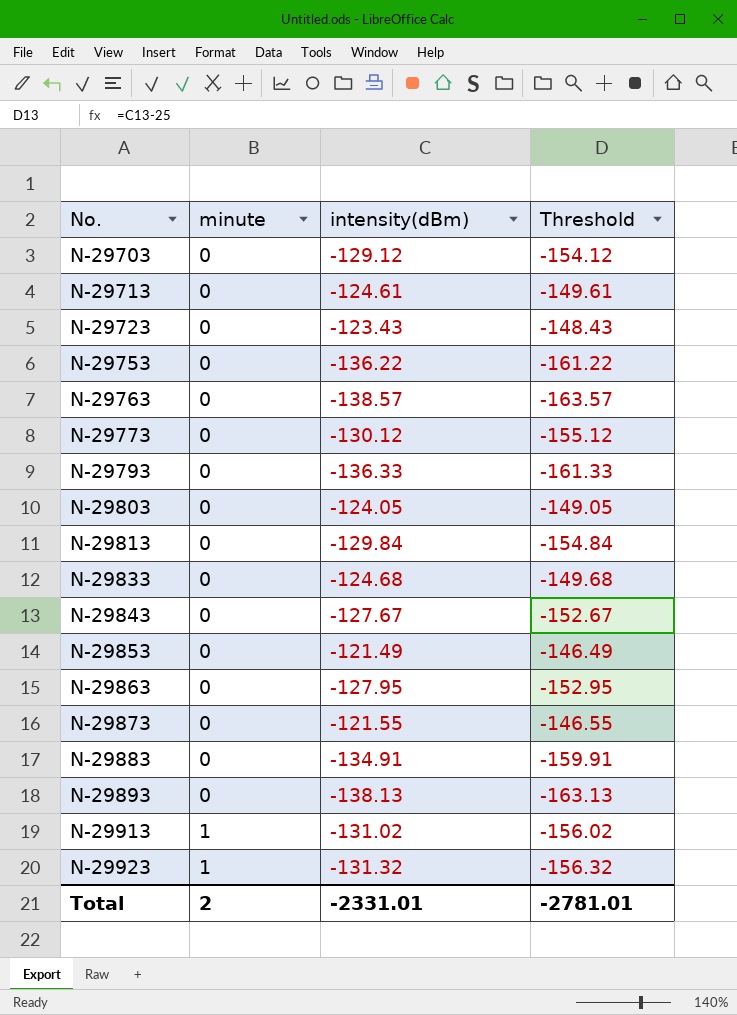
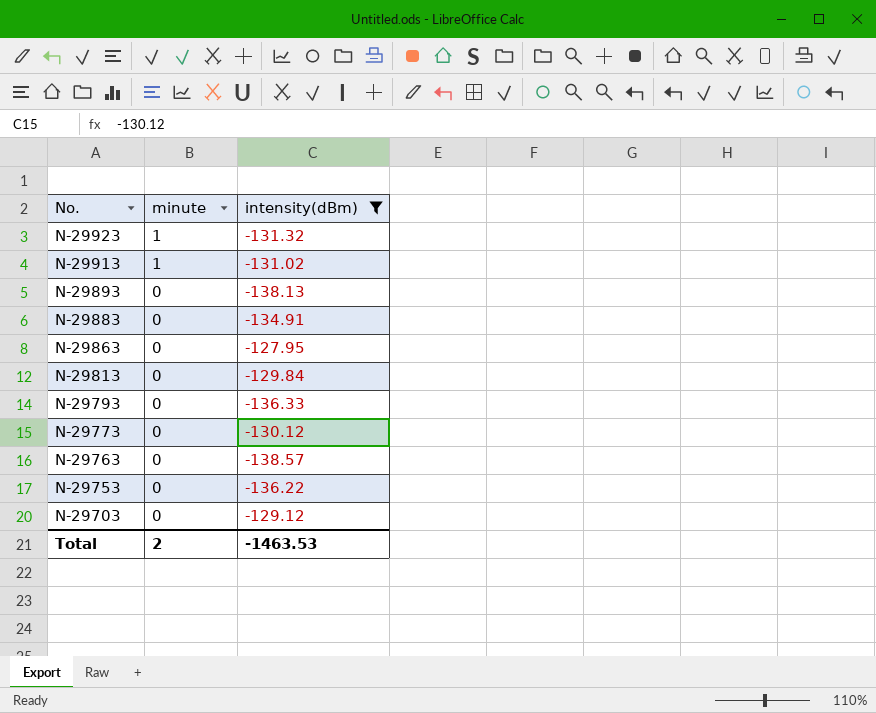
filter: none -> intensity(dBm) <= -127.95
row order: No. ascending -> No. descending
column Threshold | formula: [intensity(dBm)] - 25 -> none
Total | intensity(dBm): -2331.01 -> -1463.53

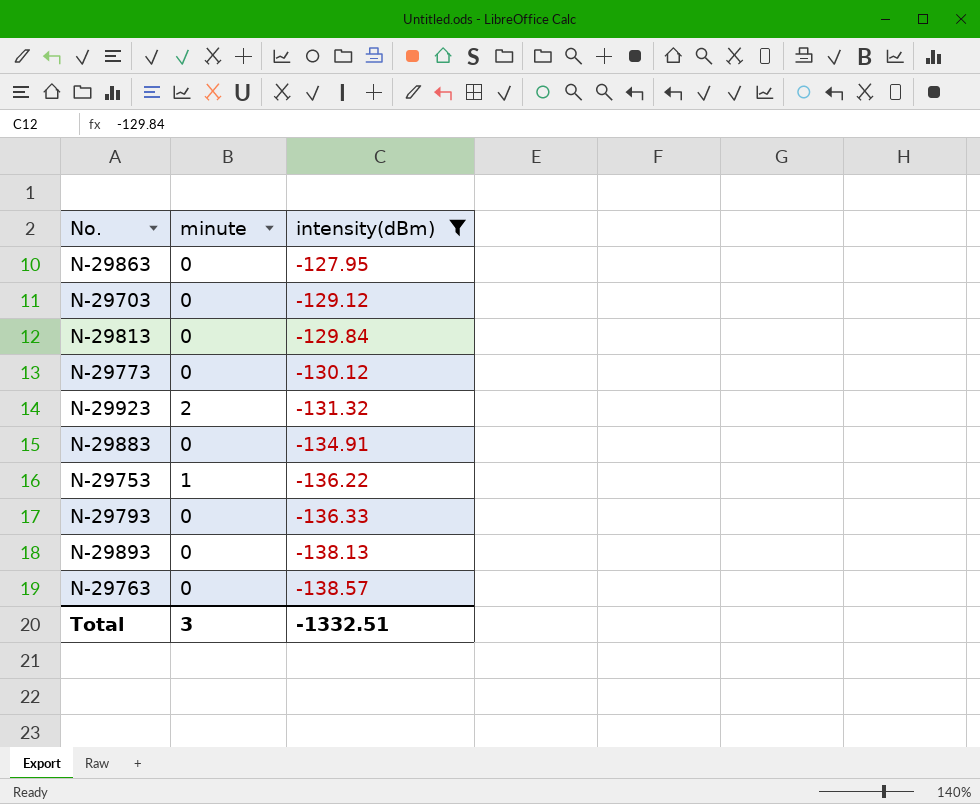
row order: No. descending -> intensity(dBm) descending
row N-29913: 1 | -131.02 -> none
N-29923 | minute: 1 -> 2
N-29753 | minute: 0 -> 1
Total | minute: 2 -> 3
Total | intensity(dBm): -1463.53 -> -1332.51

